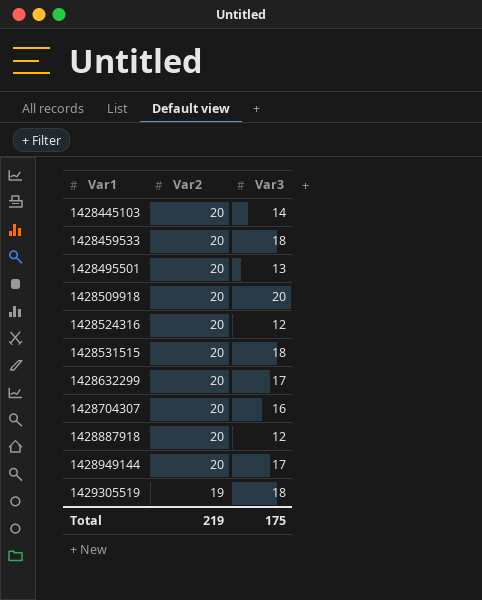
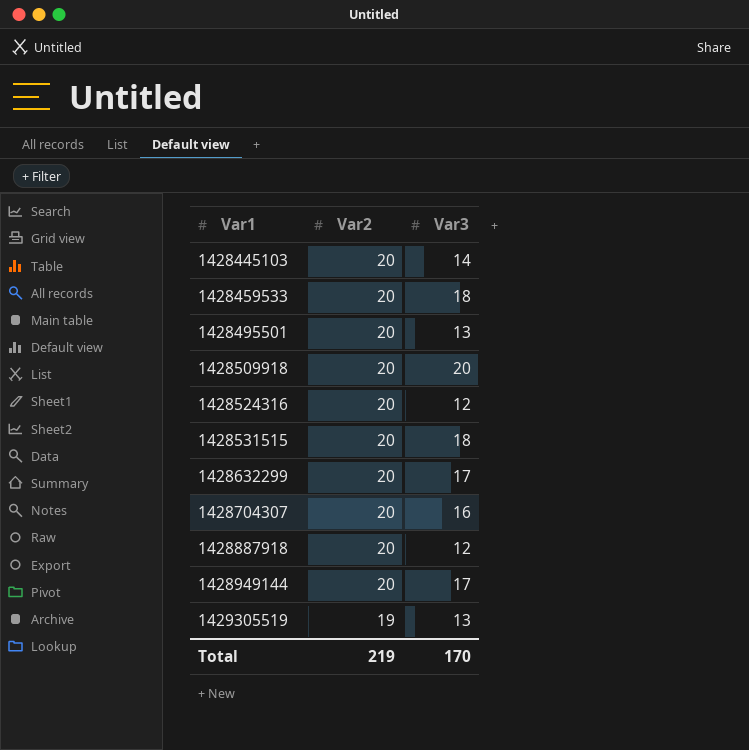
1429305519 | Var3: 18 -> 13
Total | Var3: 175 -> 170

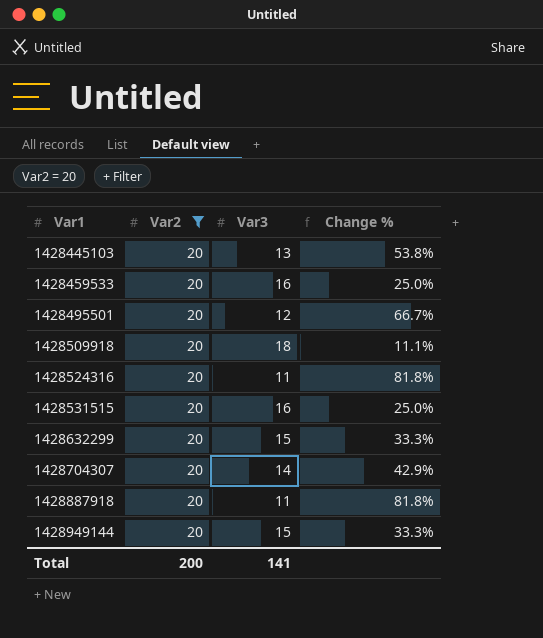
filter: none -> Var2 = 20
column Change % | formula: none -> ([Var2] - [Var3]) / [Var3]
1428445103 | Var3: 14 -> 13
1428459533 | Var3: 18 -> 16
1428495501 | Var3: 13 -> 12
1428509918 | Var3: 20 -> 18
1428524316 | Var3: 12 -> 11
1428531515 | Var3: 18 -> 16
1428632299 | Var3: 17 -> 15
1428704307 | Var3: 16 -> 14
1428887918 | Var3: 12 -> 11
1428949144 | Var3: 17 -> 15
Total | Var2: 219 -> 200
Total | Var3: 170 -> 141

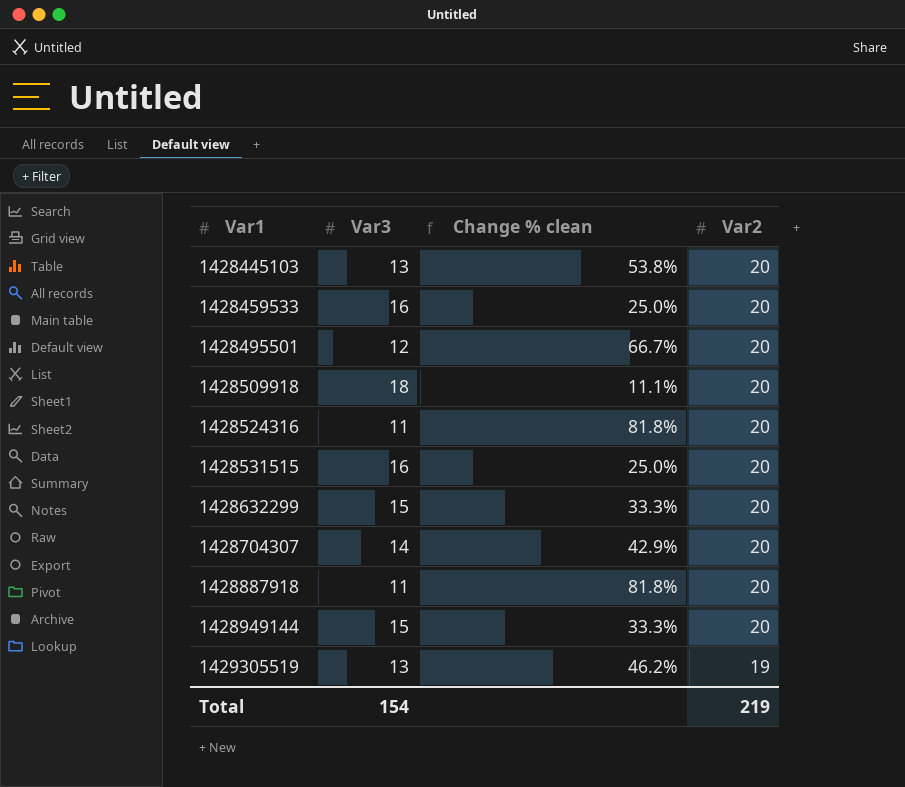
filter: Var2 = 20 -> none
column name: Change % -> Change % clean
column Var2 | position: 2 -> 4
Total | Var3: 141 -> 154
Total | Var2: 200 -> 219

